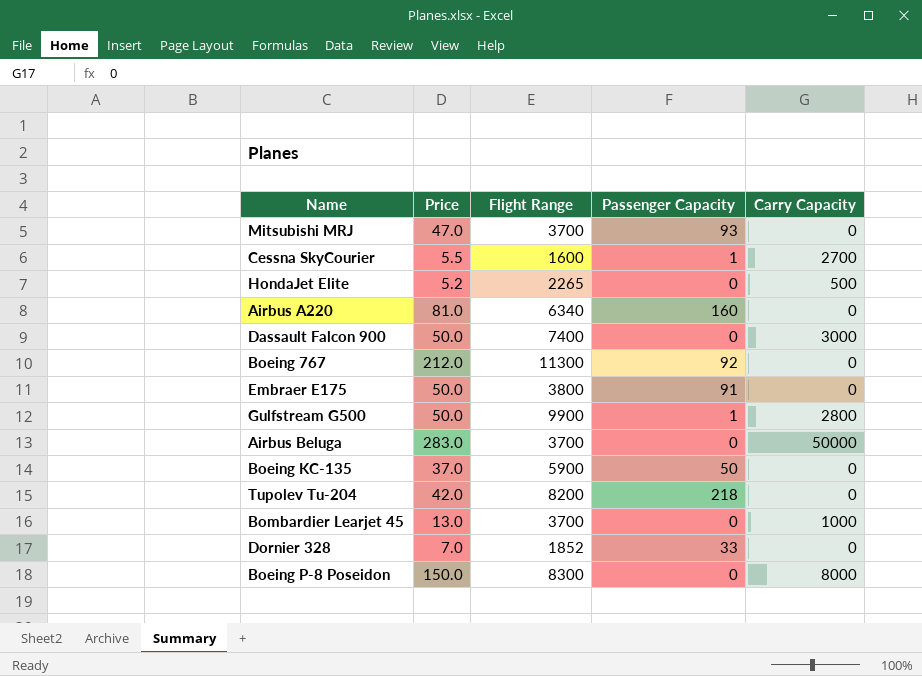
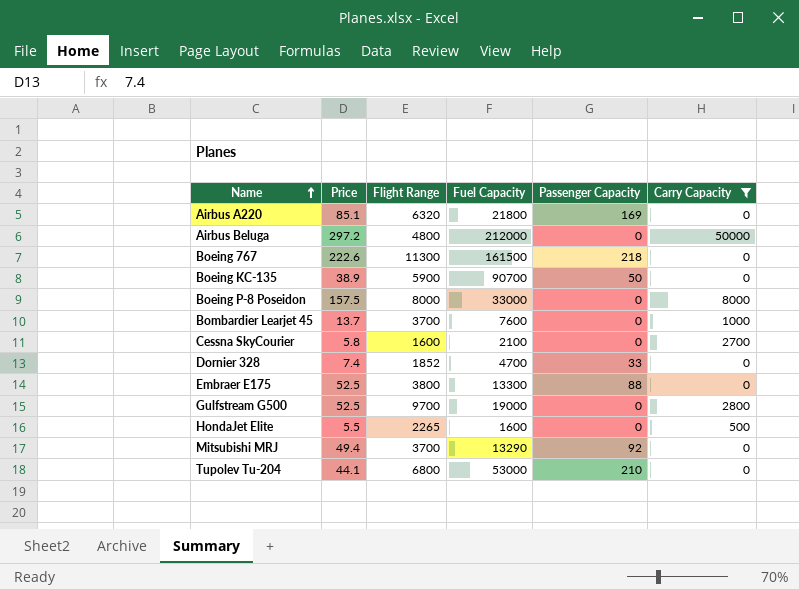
filter: none -> Carry Capacity != 3000
row order: none -> Name ascending
column Fuel Capacity | position: none -> 4
Airbus A220 | Price: 81.0 -> 85.1
Airbus A220 | Flight Range: 6340 -> 6320
Airbus A220 | Passenger Capacity: 160 -> 169
Airbus Beluga | Price: 283.0 -> 297.2
Airbus Beluga | Flight Range: 3700 -> 4800
Boeing 767 | Price: 212.0 -> 222.6
Boeing 767 | Passenger Capacity: 92 -> 218
Boeing KC-135 | Price: 37.0 -> 38.9
Boeing P-8 Poseidon | Price: 150.0 -> 157.5
Boeing P-8 Poseidon | Flight Range: 8300 -> 8000
Bombardier Learjet 45 | Price: 13.0 -> 13.7
Cessna SkyCourier | Price: 5.5 -> 5.8
Cessna SkyCourier | Passenger Capacity: 1 -> 0
Dornier 328 | Price: 7.0 -> 7.4
Embraer E175 | Price: 50.0 -> 52.5
Embraer E175 | Passenger Capacity: 91 -> 88
Gulfstream G500 | Price: 50.0 -> 52.5
Gulfstream G500 | Flight Range: 9900 -> 9700
Gulfstream G500 | Passenger Capacity: 1 -> 0
HondaJet Elite | Price: 5.2 -> 5.5
Mitsubishi MRJ | Price: 47.0 -> 49.4
Mitsubishi MRJ | Passenger Capacity: 93 -> 92
Tupolev Tu-204 | Price: 42.0 -> 44.1
Tupolev Tu-204 | Flight Range: 8200 -> 6800
Tupolev Tu-204 | Passenger Capacity: 218 -> 210

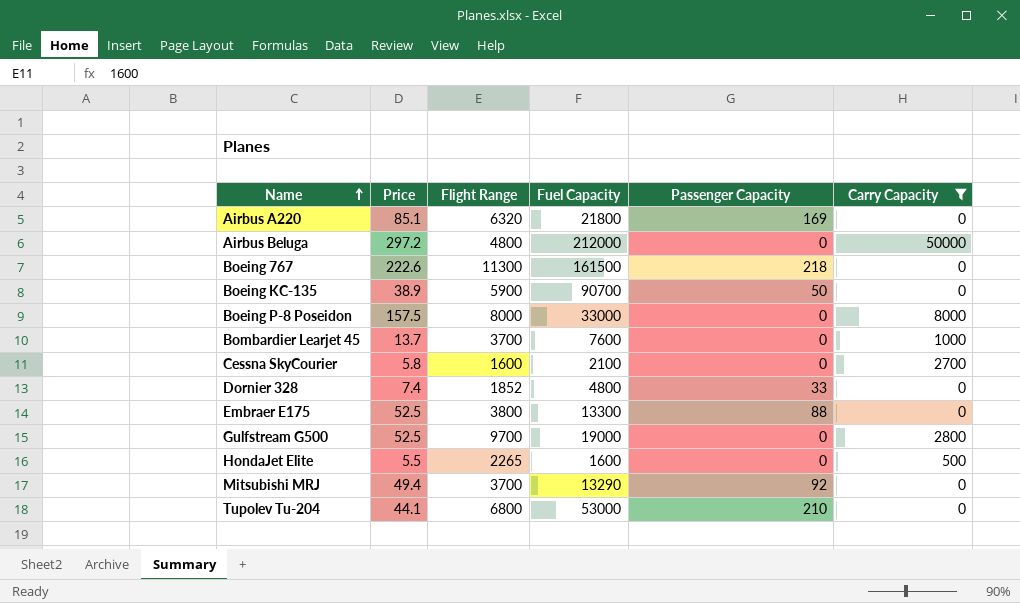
Dornier 328 | Fuel Capacity: 4700 -> 4800

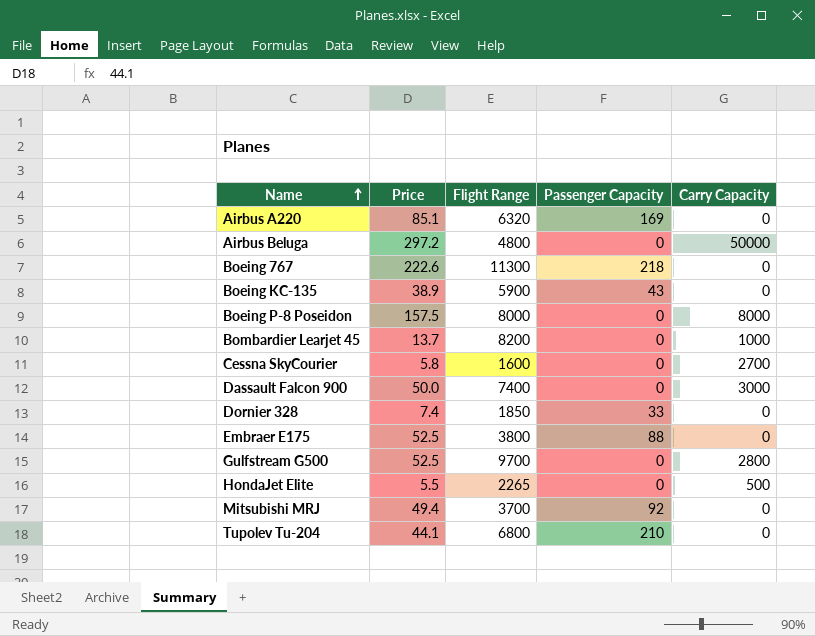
filter: Carry Capacity != 3000 -> none
column Fuel Capacity | position: 4 -> none
Boeing KC-135 | Passenger Capacity: 50 -> 43
Bombardier Learjet 45 | Flight Range: 3700 -> 8200
Dornier 328 | Flight Range: 1852 -> 1850

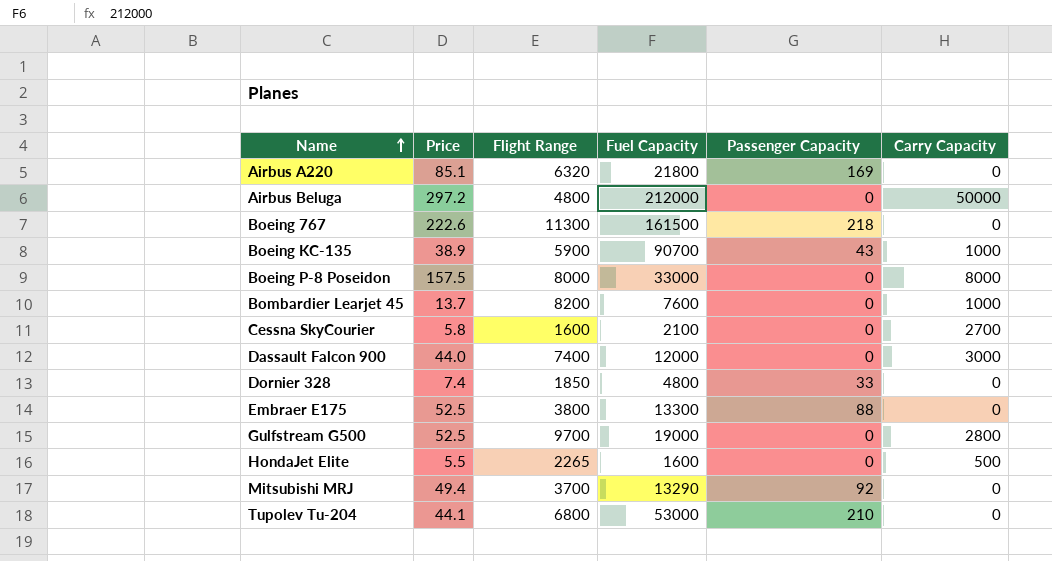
column Fuel Capacity | position: none -> 4
Boeing KC-135 | Carry Capacity: 0 -> 1000
Dassault Falcon 900 | Price: 50.0 -> 44.0

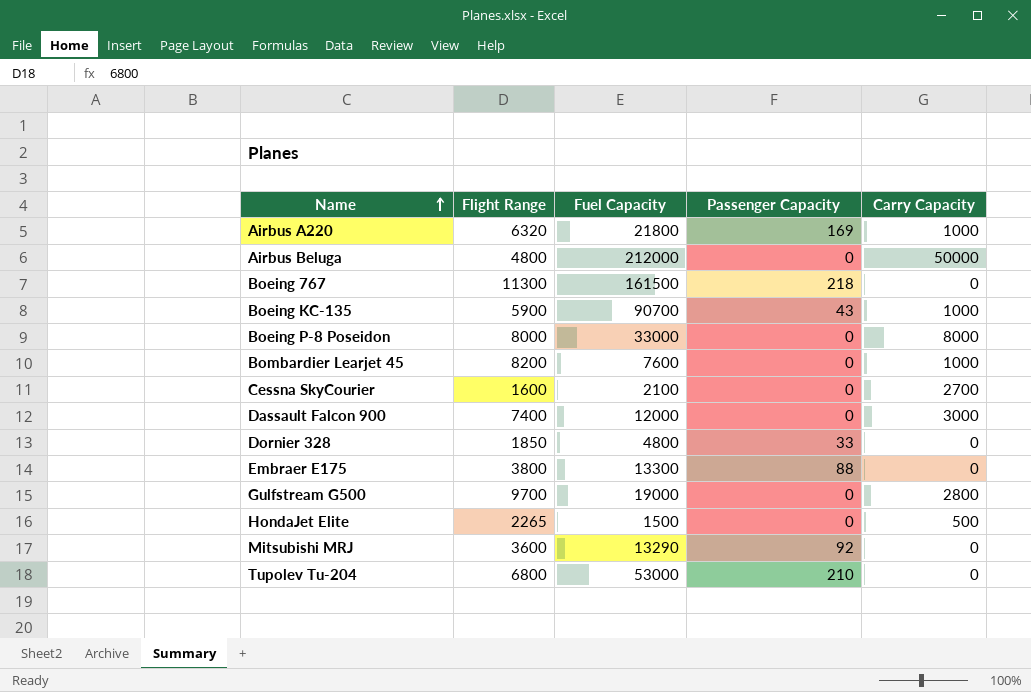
column Price | position: 2 -> none
Airbus A220 | Carry Capacity: 0 -> 1000
HondaJet Elite | Fuel Capacity: 1600 -> 1500
Mitsubishi MRJ | Flight Range: 3700 -> 3600

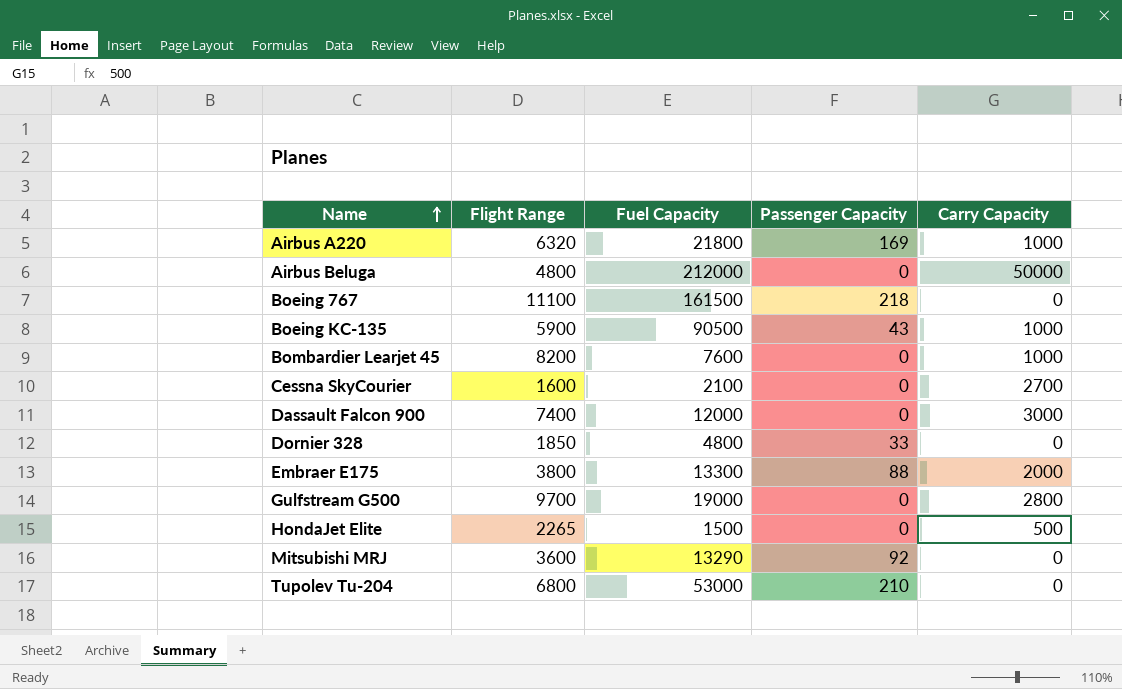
row Boeing P-8 Poseidon: 8000 | 33000 | 0 | 8000 -> none
Boeing 767 | Flight Range: 11300 -> 11100
Boeing KC-135 | Fuel Capacity: 90700 -> 90500
Embraer E175 | Carry Capacity: 0 -> 2000

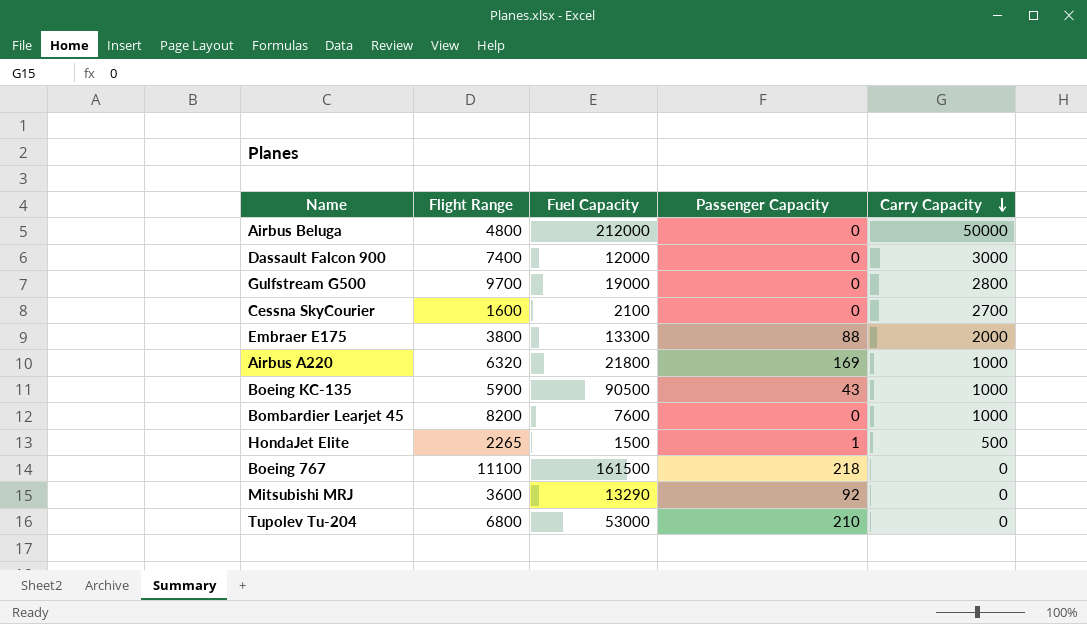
row order: Name ascending -> Carry Capacity descending
row Dornier 328: 1850 | 4800 | 33 | 0 -> none
HondaJet Elite | Passenger Capacity: 0 -> 1

